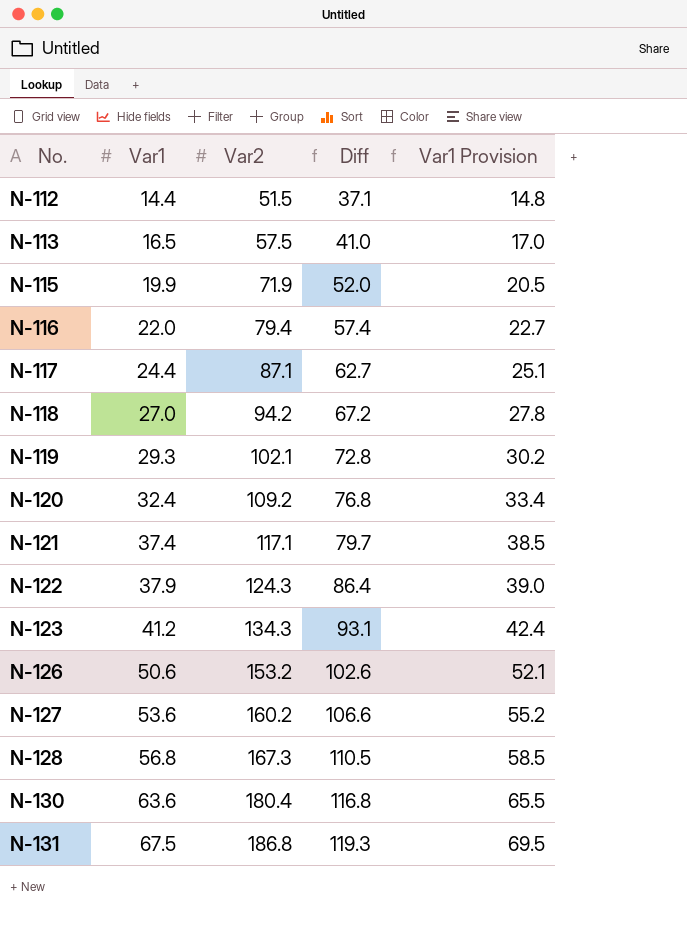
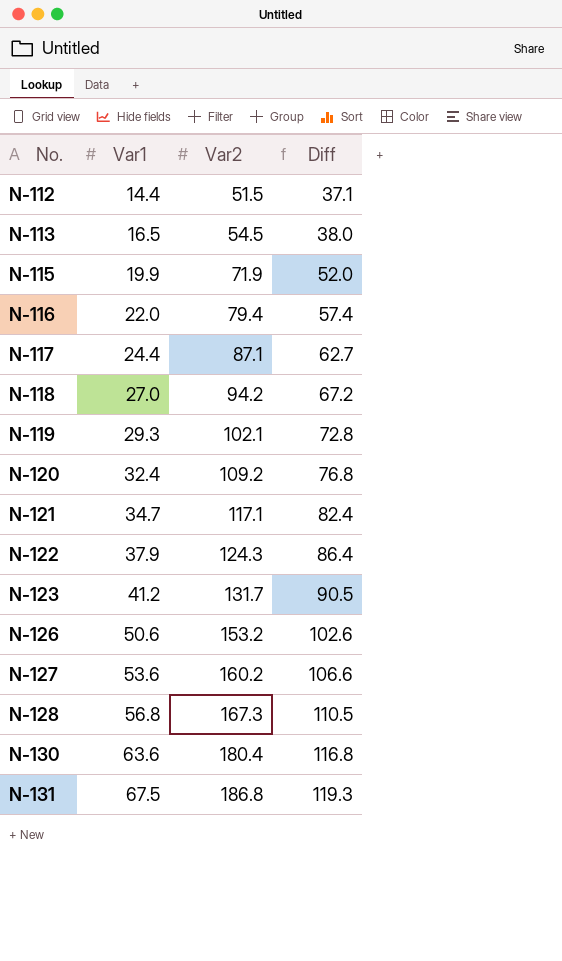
column Var1 Provision | formula: [Var1] * 1.03 -> none
N-113 | Var2: 57.5 -> 54.5
N-113 | Diff: 41.0 -> 38.0
N-121 | Var1: 37.4 -> 34.7
N-121 | Diff: 79.7 -> 82.4
N-123 | Var2: 134.3 -> 131.7
N-123 | Diff: 93.1 -> 90.5

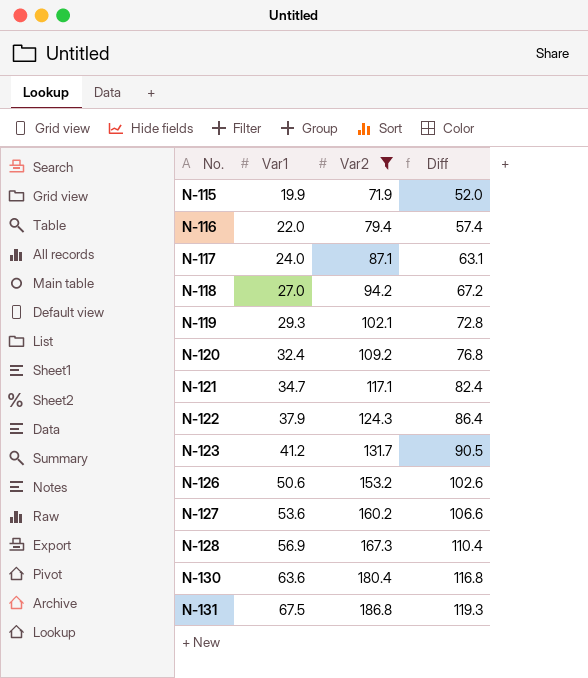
filter: none -> Var2 >= 71.9
N-117 | Var1: 24.4 -> 24.0
N-117 | Diff: 62.7 -> 63.1
N-128 | Var1: 56.8 -> 56.9
N-128 | Diff: 110.5 -> 110.4

